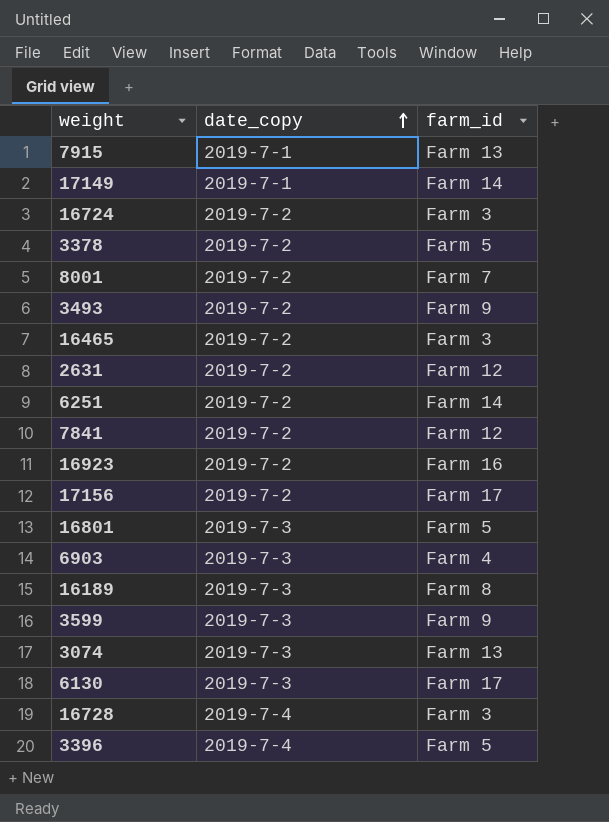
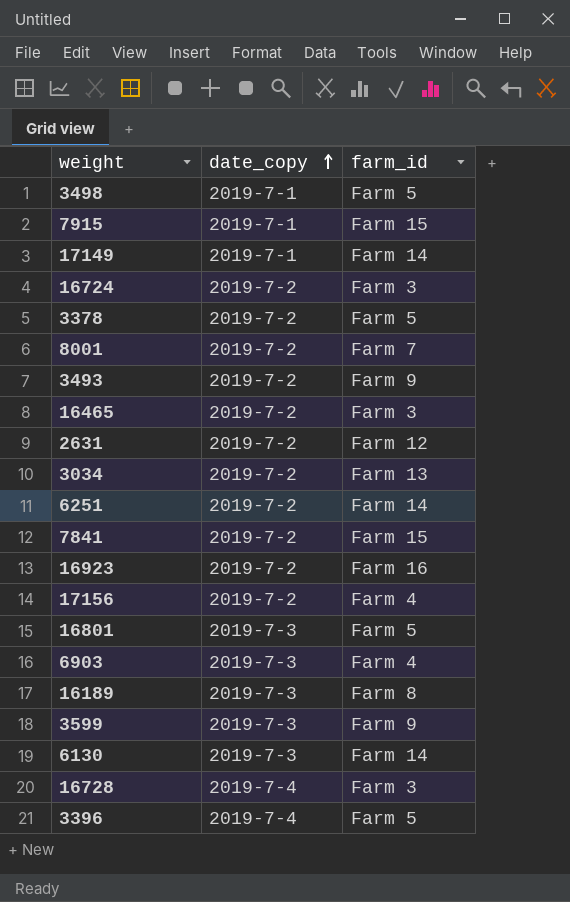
row 3074: 2019-7-3 | Farm 13 -> none
row 3498: none -> 2019-7-1 | Farm 5
7915 | farm_id: Farm 13 -> Farm 15
row 3034: none -> 2019-7-2 | Farm 13
7841 | farm_id: Farm 12 -> Farm 15
17156 | farm_id: Farm 17 -> Farm 4
6130 | farm_id: Farm 17 -> Farm 14

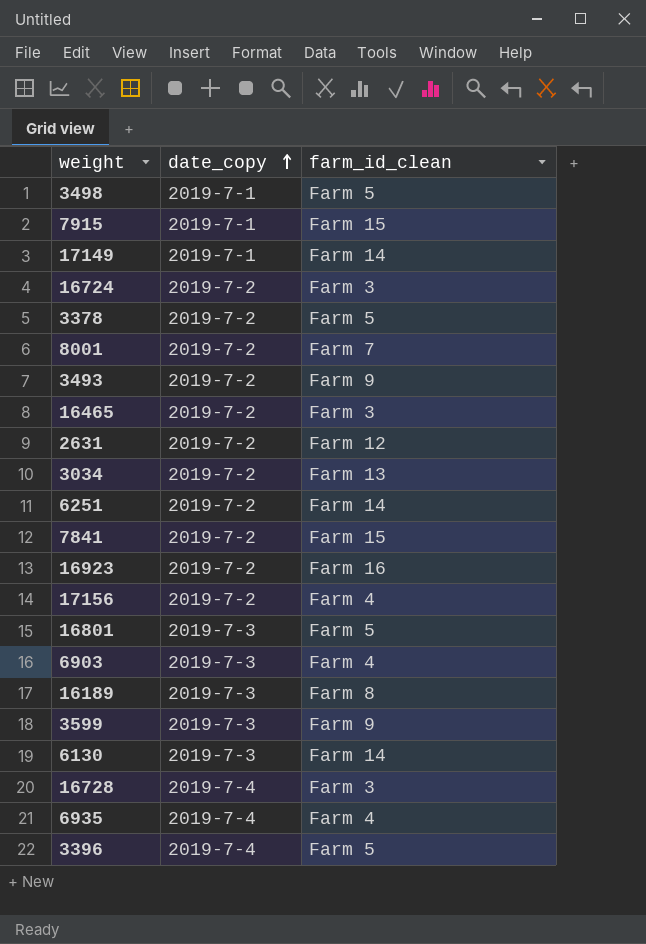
column name: farm_id -> farm_id_clean
row 6935: none -> 2019-7-4 | Farm 4

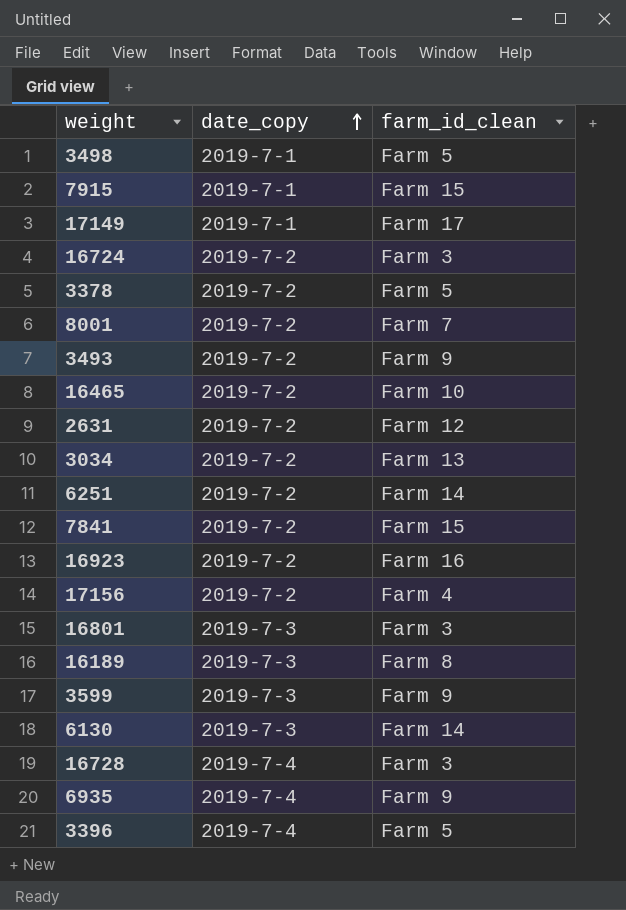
row 6903: 2019-7-3 | Farm 4 -> none
17149 | farm_id_clean: Farm 14 -> Farm 17
16465 | farm_id_clean: Farm 3 -> Farm 10
16801 | farm_id_clean: Farm 5 -> Farm 3
6935 | farm_id_clean: Farm 4 -> Farm 9

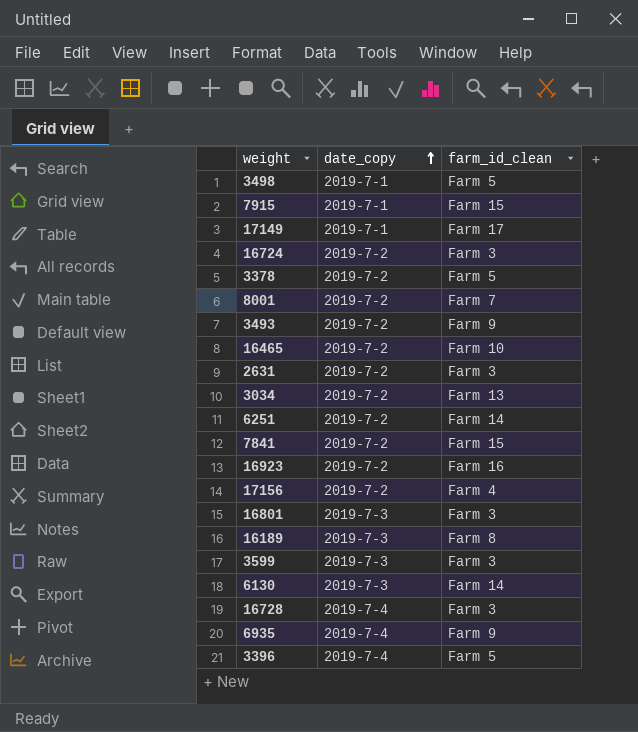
2631 | farm_id_clean: Farm 12 -> Farm 3
3599 | farm_id_clean: Farm 9 -> Farm 3

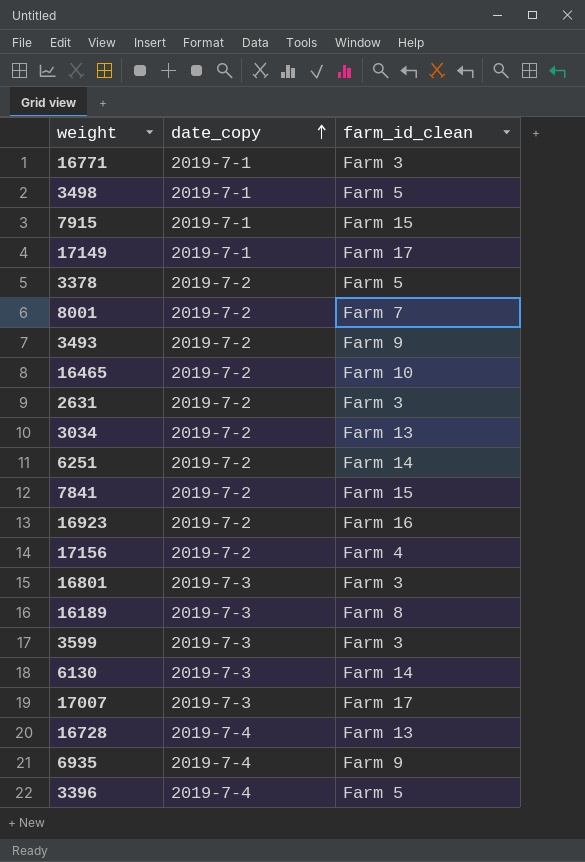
row 16724: 2019-7-2 | Farm 3 -> none
row 16771: none -> 2019-7-1 | Farm 3
row 17007: none -> 2019-7-3 | Farm 17
16728 | farm_id_clean: Farm 3 -> Farm 13

